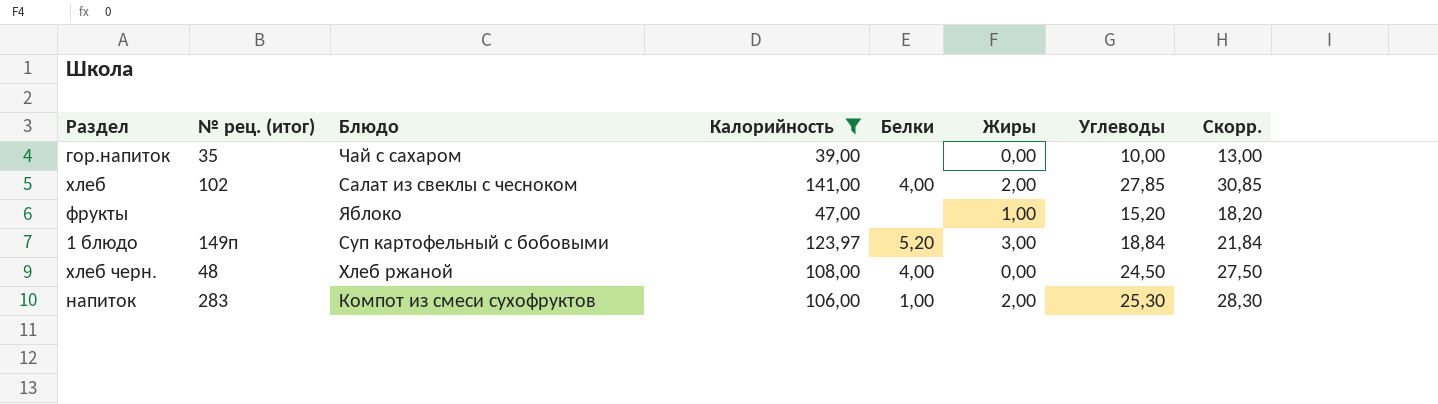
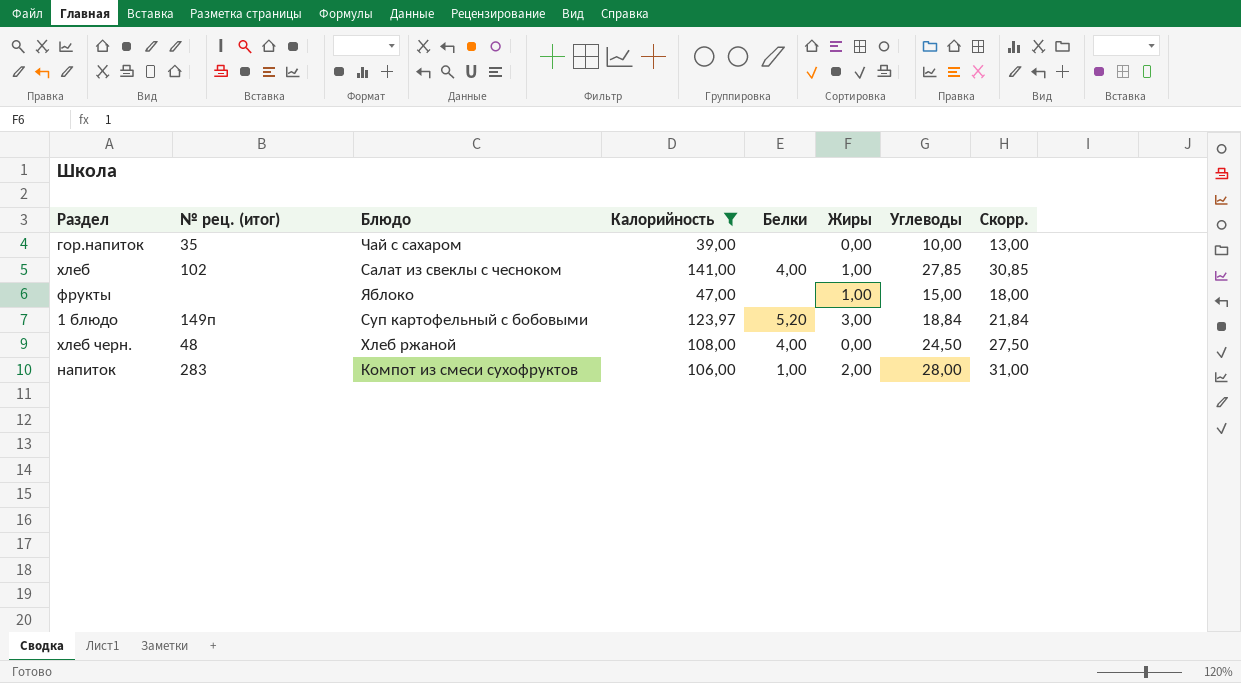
хлеб | Жиры: 2,00 -> 1,00
фрукты | Углеводы: 15,20 -> 15,00
фрукты | Скорр.: 18,20 -> 18,00
напиток | Углеводы: 25,30 -> 28,00
напиток | Скорр.: 28,30 -> 31,00

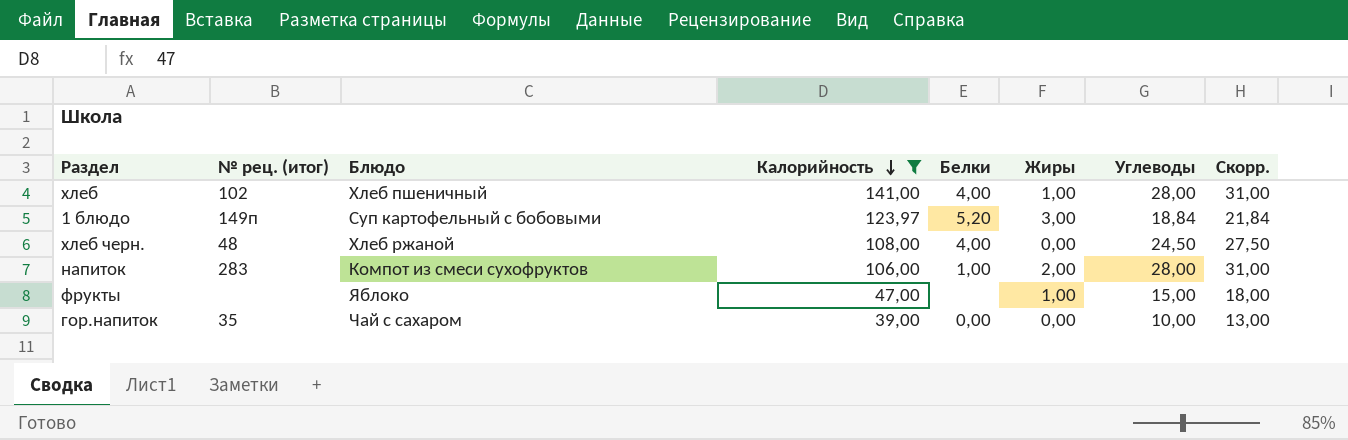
row order: none -> Калорийность descending
хлеб | Блюдо: Салат из свеклы с чесноком -> Хлеб пшеничный
хлеб | Углеводы: 27,85 -> 28,00
хлеб | Скорр.: 30,85 -> 31,00
гор.напиток | Белки: none -> 0,00

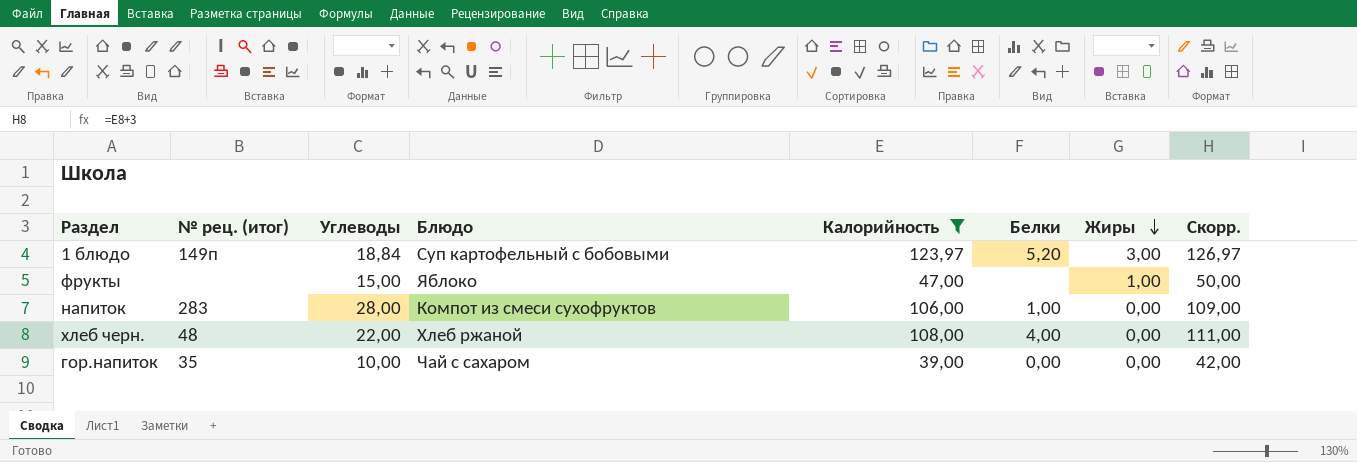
row order: Калорийность descending -> Жиры descending
column Углеводы | position: 7 -> 3
column Скорр. | formula: [Углеводы] + 3 -> [Калорийность] + 3
row хлеб: 102 | Хлеб пшеничный | 141,00 | 4,00 | 1,00 | 28,00 | 31,00 -> none
напиток | Жиры: 2,00 -> 0,00
хлеб черн. | Углеводы: 24,50 -> 22,00

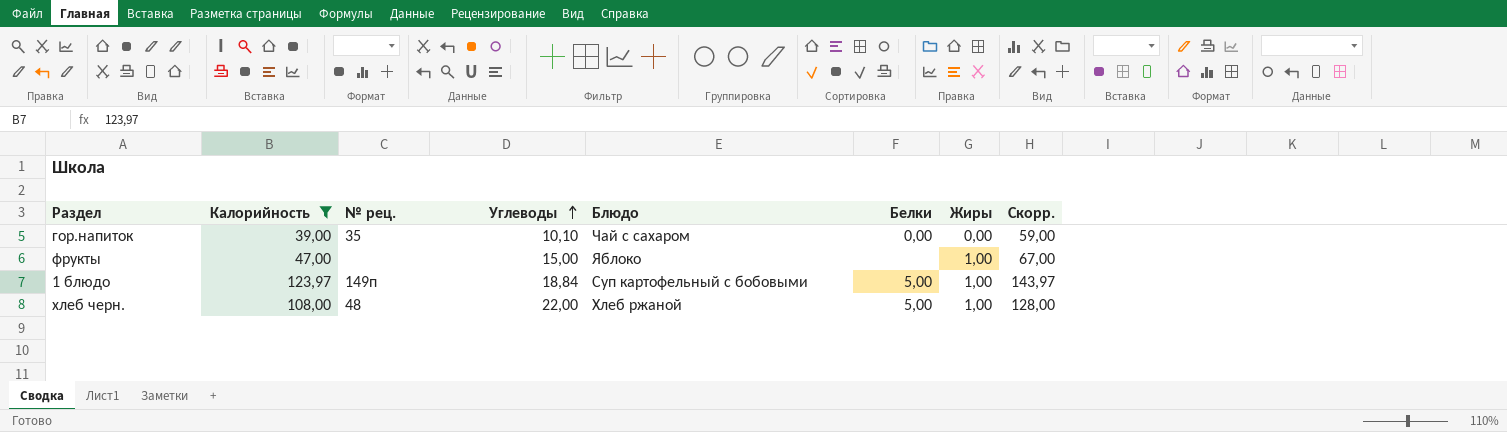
row order: Жиры descending -> Углеводы ascending
column Калорийность | position: 5 -> 2
column name: № рец. (итог) -> № рец.
column Скорр. | formula: [Калорийность] + 3 -> [Калорийность] + 20
row напиток: 283 | 28,00 | Компот из смеси сухофруктов | 106,00 | 1,00 | 0,00 | 109,00 -> none
гор.напиток | Углеводы: 10,00 -> 10,10
1 блюдо | Белки: 5,20 -> 5,00
1 блюдо | Жиры: 3,00 -> 1,00
хлеб черн. | Белки: 4,00 -> 5,00
хлеб черн. | Жиры: 0,00 -> 1,00

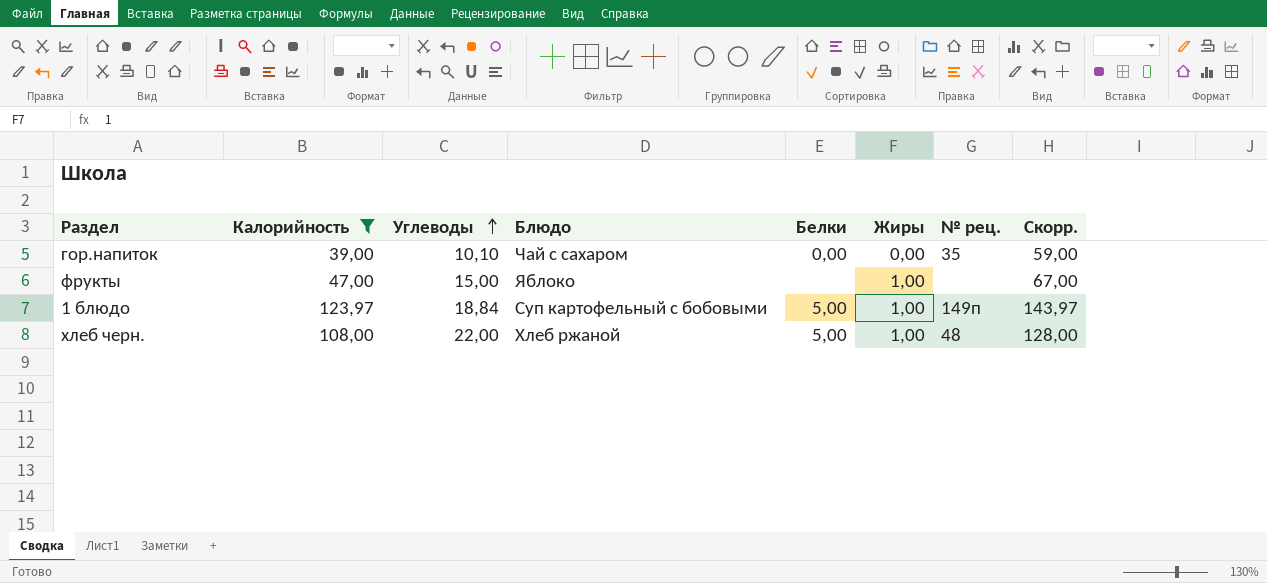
column № рец. | position: 3 -> 7

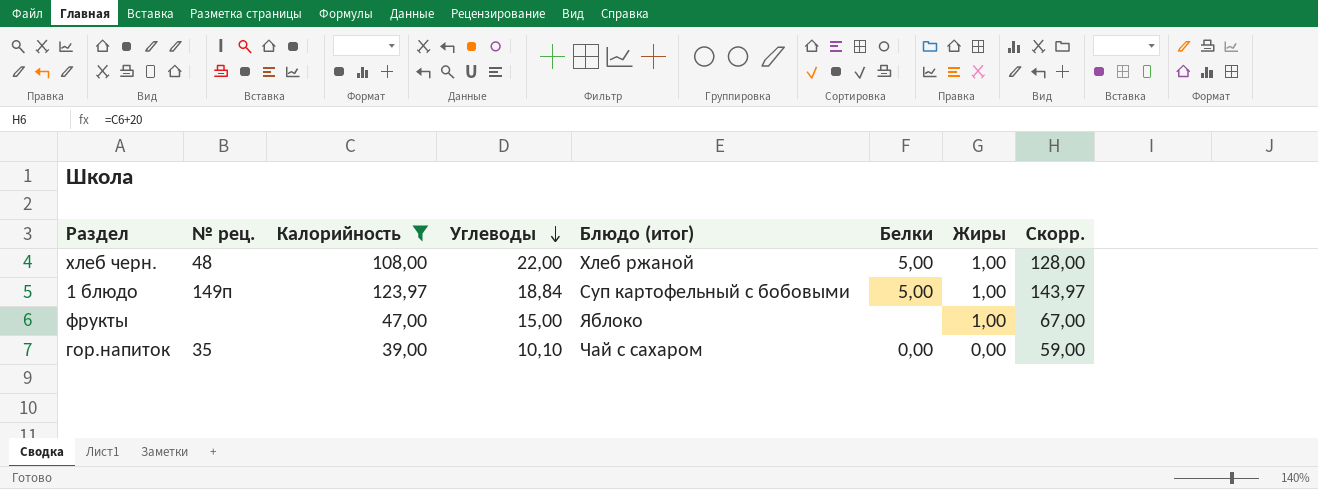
row order: Углеводы ascending -> Углеводы descending
column № рец. | position: 7 -> 2
column name: Блюдо -> Блюдо (итог)

